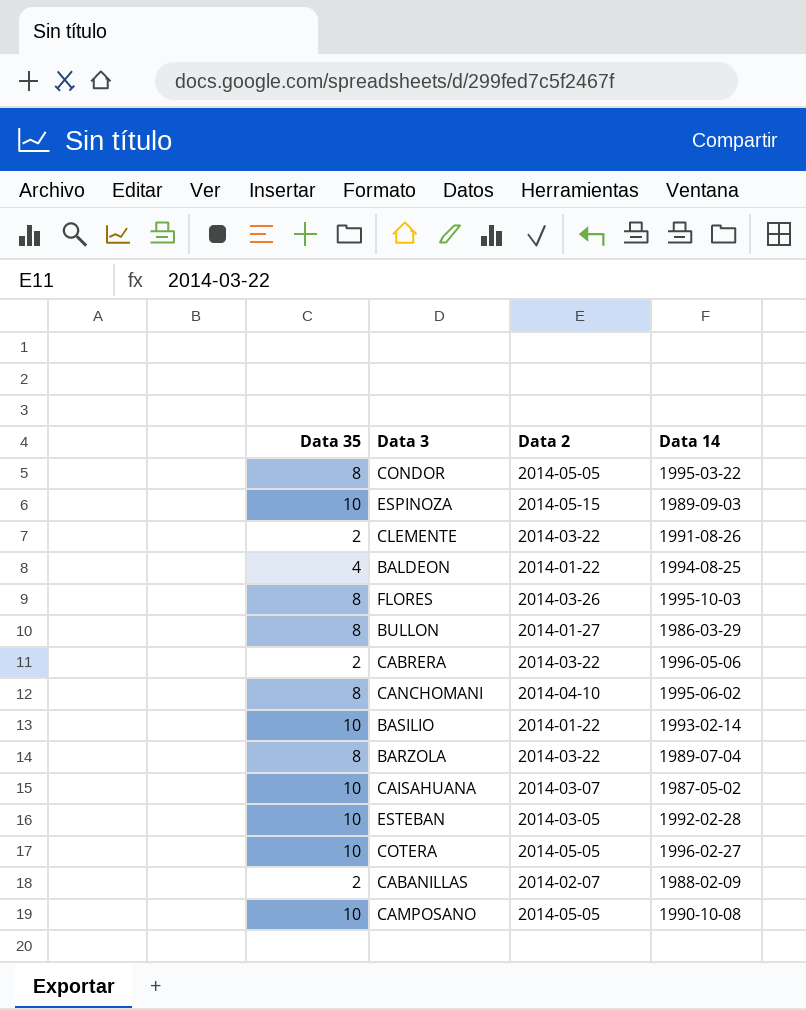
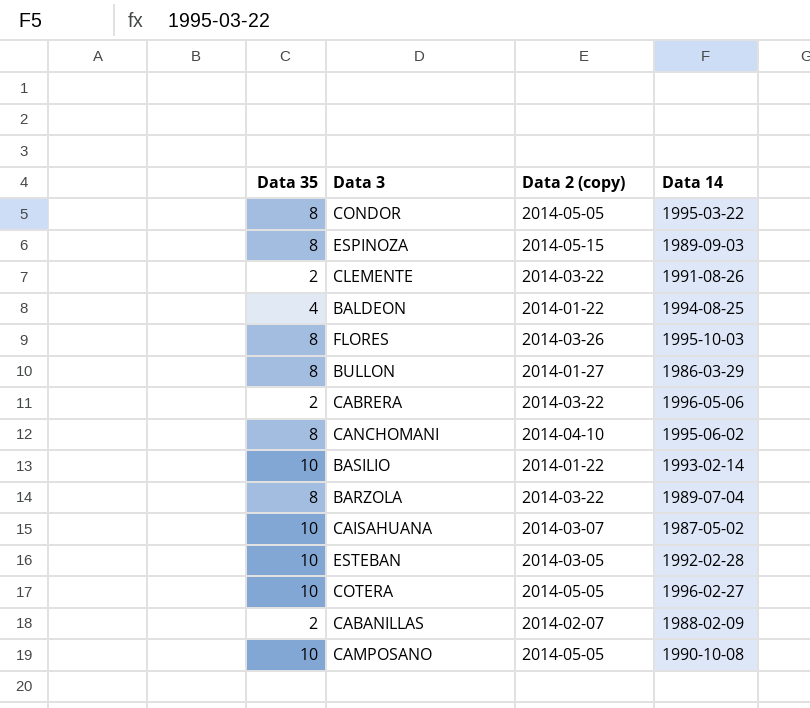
column name: Data 2 -> Data 2 (copy)
ESPINOZA | Data 35: 10 -> 8

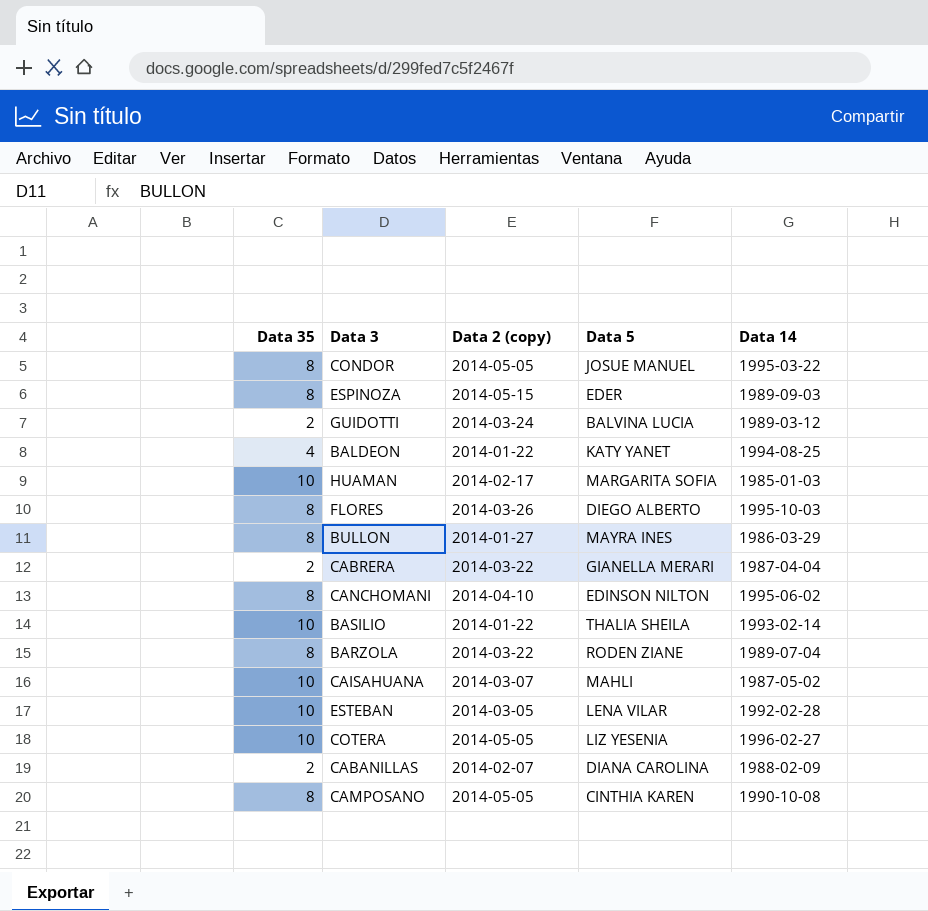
column Data 5 | position: none -> 4
row CLEMENTE: 2 | 2014-03-22 | 1991-08-26 -> none
row GUIDOTTI: none -> 2 | 2014-03-24 | BALVINA LUCIA | 1989-03-12
row HUAMAN: none -> 10 | 2014-02-17 | MARGARITA SOFIA | 1985-01-03
CABRERA | Data 14: 1996-05-06 -> 1987-04-04
CAMPOSANO | Data 35: 10 -> 8

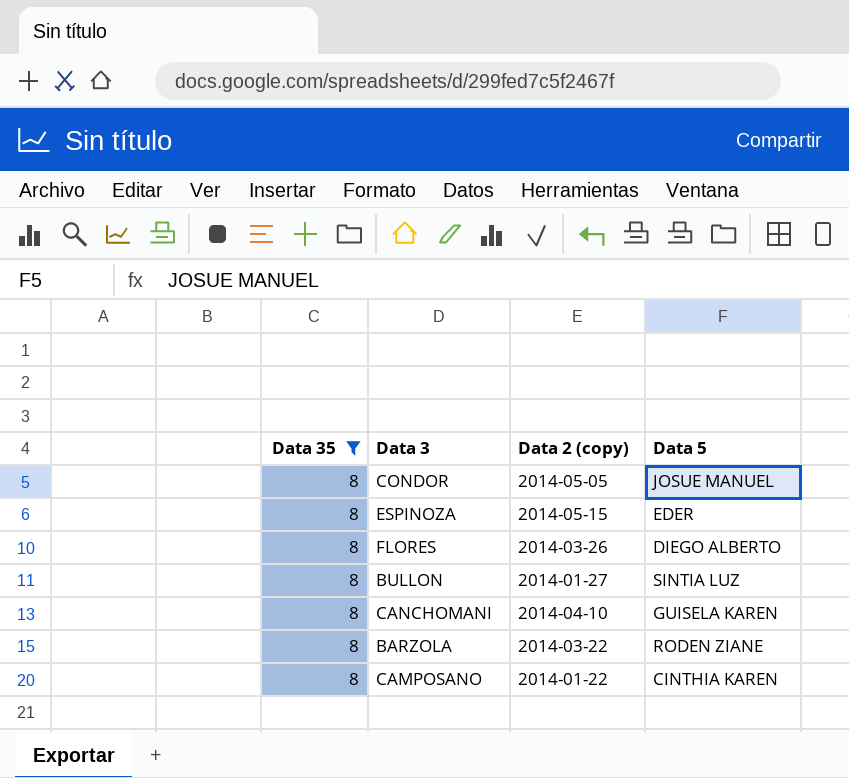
filter: none -> Data 35 = 8
column Data 14 | position: 5 -> none
BULLON | Data 5: MAYRA INES -> SINTIA LUZ
CANCHOMANI | Data 5: EDINSON NILTON -> GUISELA KAREN
CAMPOSANO | Data 2 (copy): 2014-05-05 -> 2014-01-22

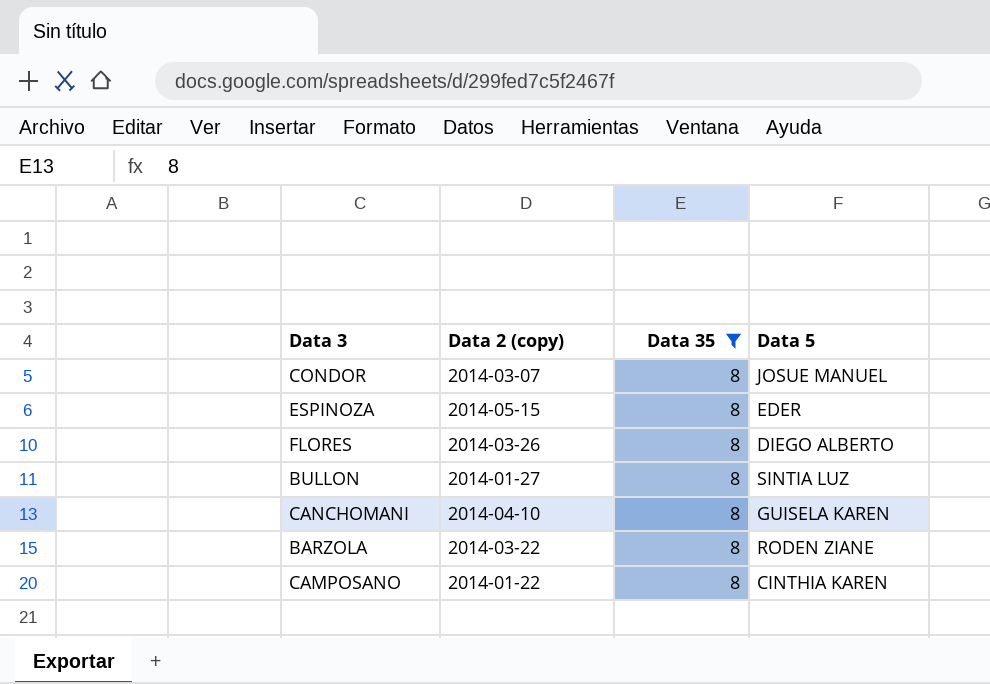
column Data 35 | position: 1 -> 3
CONDOR | Data 2 (copy): 2014-05-05 -> 2014-03-07

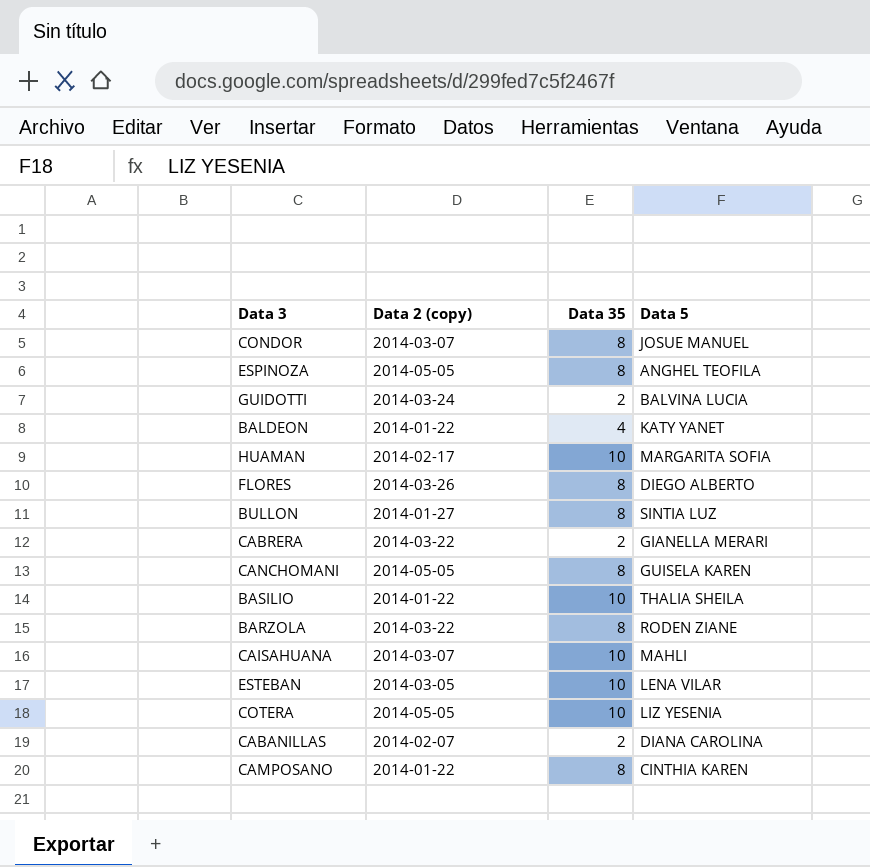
filter: Data 35 = 8 -> none
ESPINOZA | Data 2 (copy): 2014-05-15 -> 2014-05-05
ESPINOZA | Data 5: EDER -> ANGHEL TEOFILA
CANCHOMANI | Data 2 (copy): 2014-04-10 -> 2014-05-05

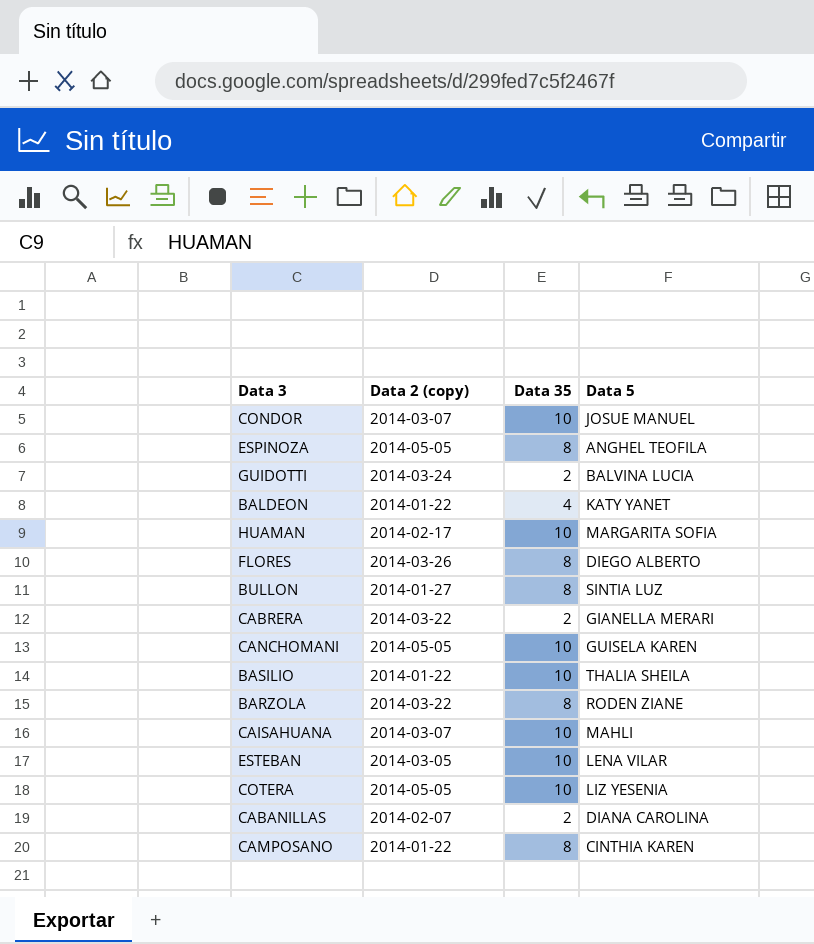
CONDOR | Data 35: 8 -> 10
CANCHOMANI | Data 35: 8 -> 10

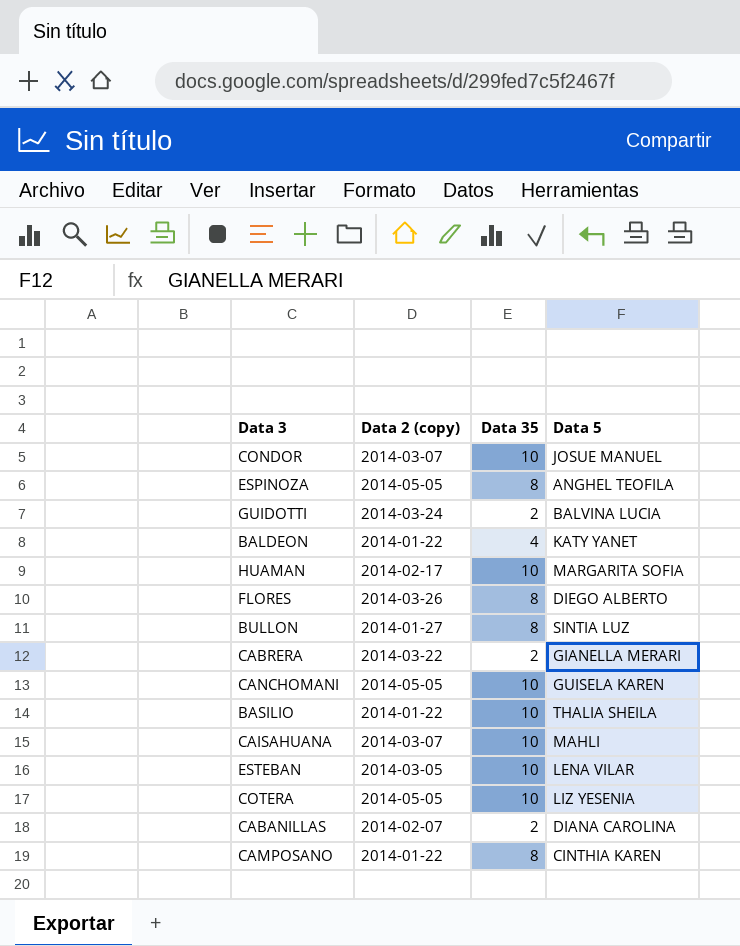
row BARZOLA: 2014-03-22 | 8 | RODEN ZIANE -> none

